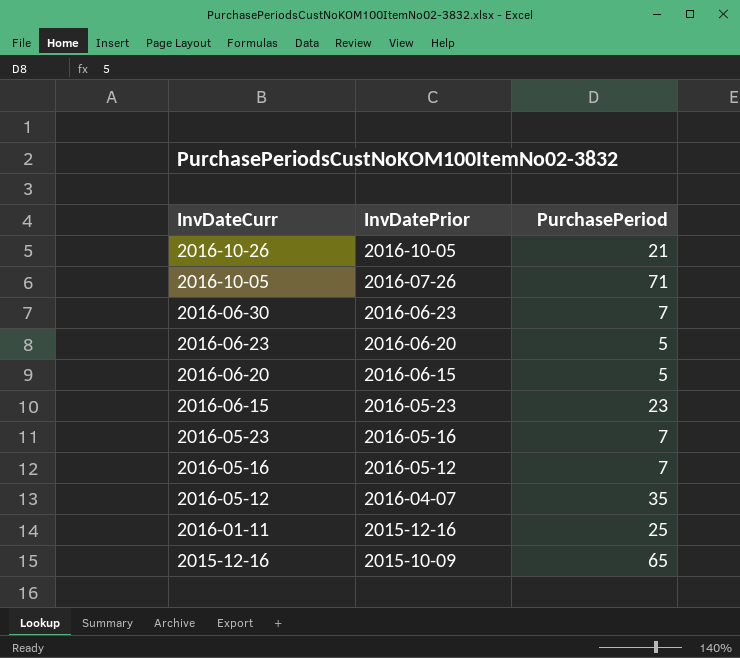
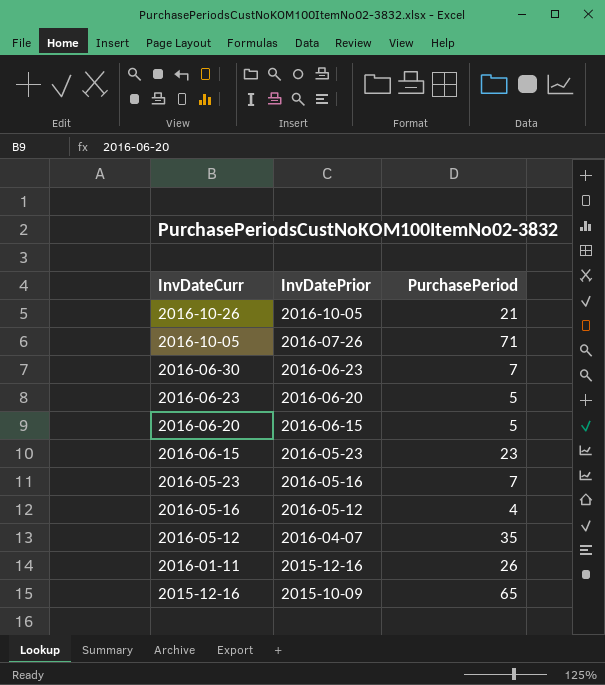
2016-05-16 | PurchasePeriod: 7 -> 4
2016-01-11 | PurchasePeriod: 25 -> 26

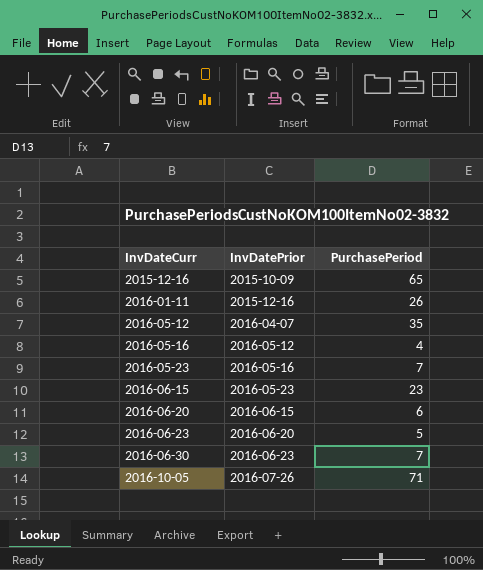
row order: InvDateCurr descending -> InvDateCurr ascending
row 2016-10-26: 2016-10-05 | 21 -> none
2016-06-20 | PurchasePeriod: 5 -> 6

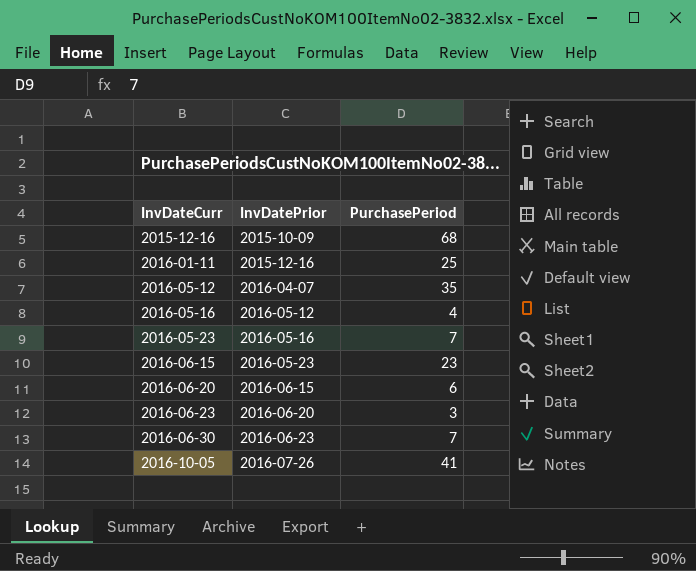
2015-12-16 | PurchasePeriod: 65 -> 68
2016-01-11 | PurchasePeriod: 26 -> 25
2016-06-23 | PurchasePeriod: 5 -> 3
2016-10-05 | PurchasePeriod: 71 -> 41

